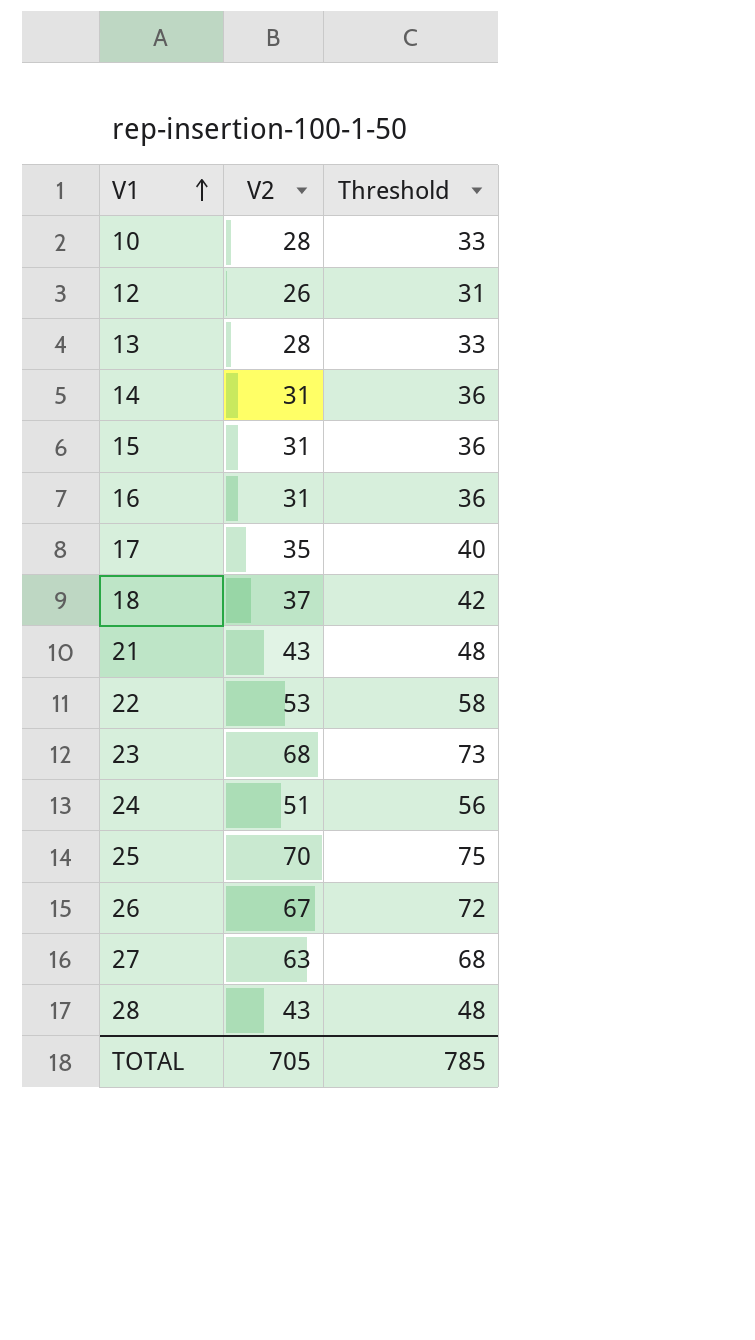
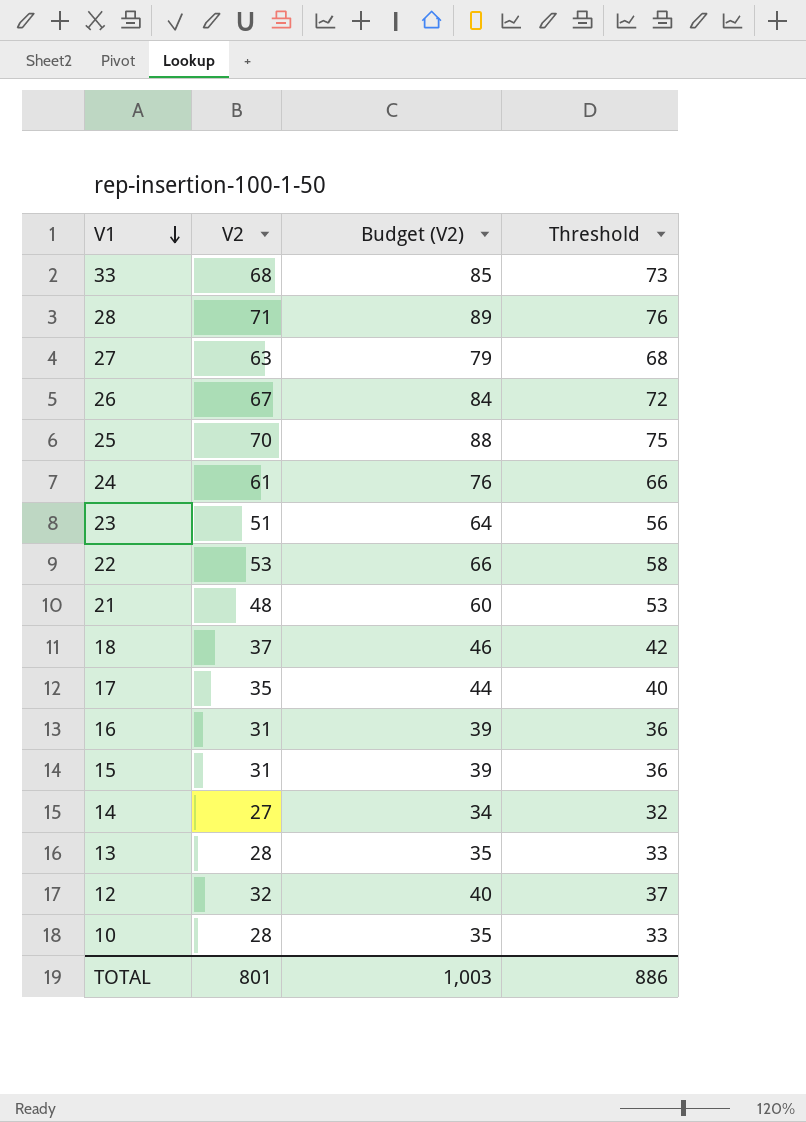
row order: V1 ascending -> V1 descending
column Budget (V2) | formula: none -> [V2] * 1.25
row 33: none -> 68 | 85 | 73
28 | V2: 43 -> 71
28 | Threshold: 48 -> 76
24 | V2: 51 -> 61
24 | Threshold: 56 -> 66
23 | V2: 68 -> 51
23 | Threshold: 73 -> 56
21 | V2: 43 -> 48
21 | Threshold: 48 -> 53
14 | V2: 31 -> 27
14 | Threshold: 36 -> 32
12 | V2: 26 -> 32
12 | Threshold: 31 -> 37
TOTAL | V2: 705 -> 801
TOTAL | Threshold: 785 -> 886

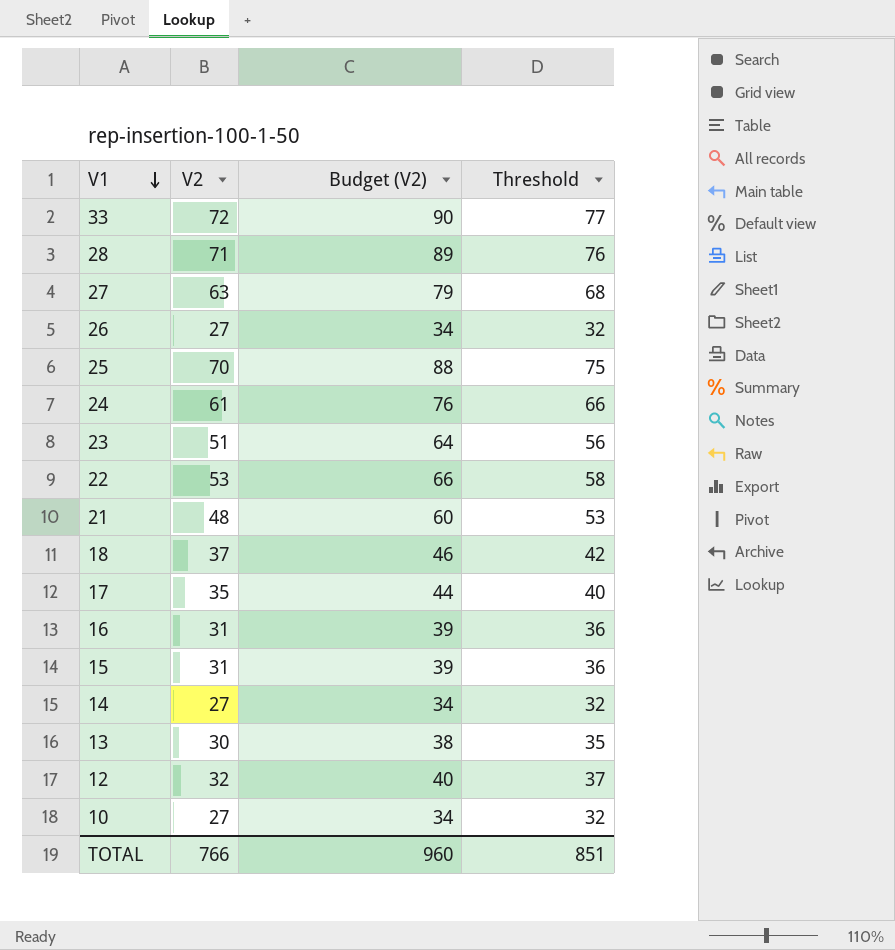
33 | V2: 68 -> 72
33 | Budget (V2): 85 -> 90
33 | Threshold: 73 -> 77
26 | V2: 67 -> 27
26 | Budget (V2): 84 -> 34
26 | Threshold: 72 -> 32
13 | V2: 28 -> 30
13 | Budget (V2): 35 -> 38
13 | Threshold: 33 -> 35
10 | V2: 28 -> 27
10 | Budget (V2): 35 -> 34
10 | Threshold: 33 -> 32
TOTAL | V2: 801 -> 766
TOTAL | Budget (V2): 1,003 -> 960
TOTAL | Threshold: 886 -> 851

